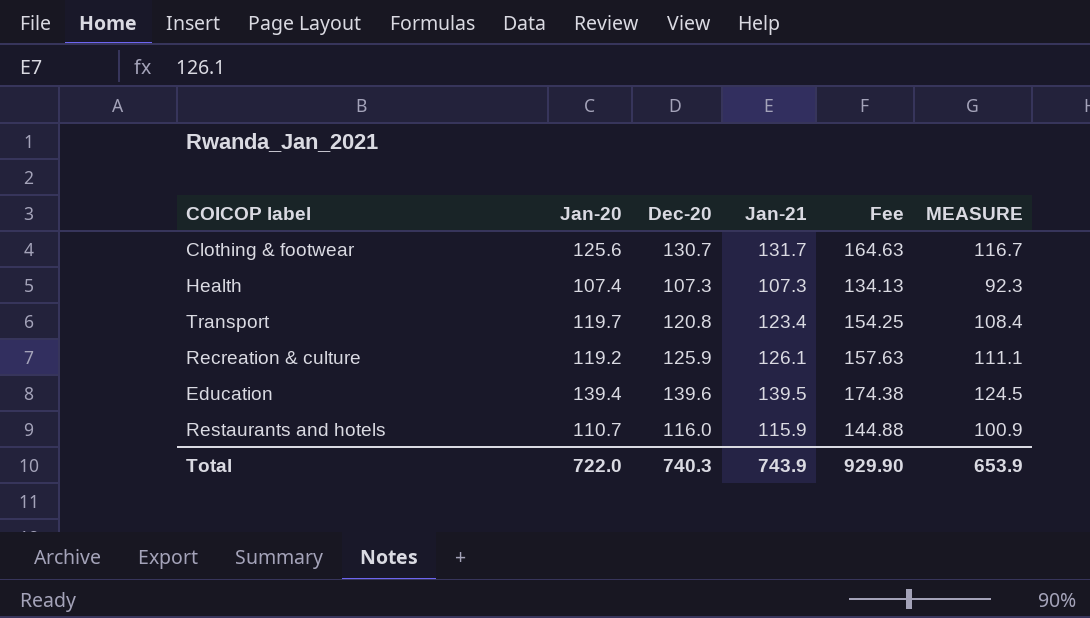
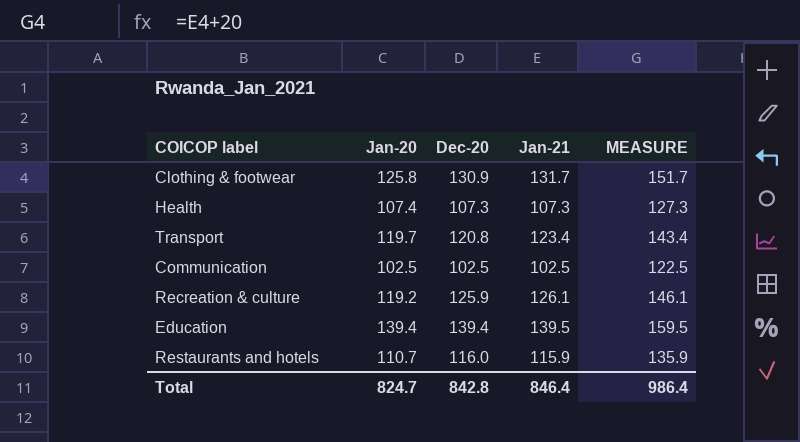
column Fee | formula: [Jan-21] * 1.25 -> none
column MEASURE | formula: [Jan-21] - 15 -> [Jan-21] + 20
Clothing & footwear | Jan-20: 125.6 -> 125.8
Clothing & footwear | Dec-20: 130.7 -> 130.9
row Communication: none -> 102.5 | 102.5 | 102.5 | 122.5
Education | Dec-20: 139.6 -> 139.4
Total | Jan-20: 722.0 -> 824.7
Total | Dec-20: 740.3 -> 842.8
Total | Jan-21: 743.9 -> 846.4
Total | MEASURE: 653.9 -> 986.4

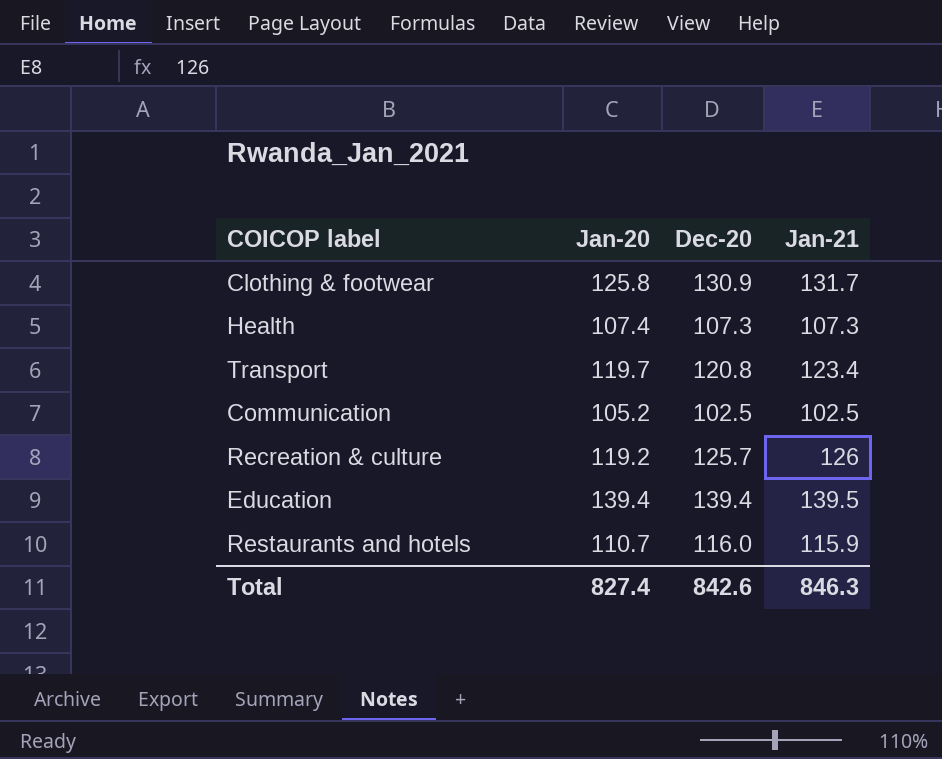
column MEASURE | formula: [Jan-21] + 20 -> none
Communication | Jan-20: 102.5 -> 105.2
Recreation & culture | Dec-20: 125.9 -> 125.7
Recreation & culture | Jan-21: 126.1 -> 126
Total | Jan-20: 824.7 -> 827.4
Total | Dec-20: 842.8 -> 842.6
Total | Jan-21: 846.4 -> 846.3

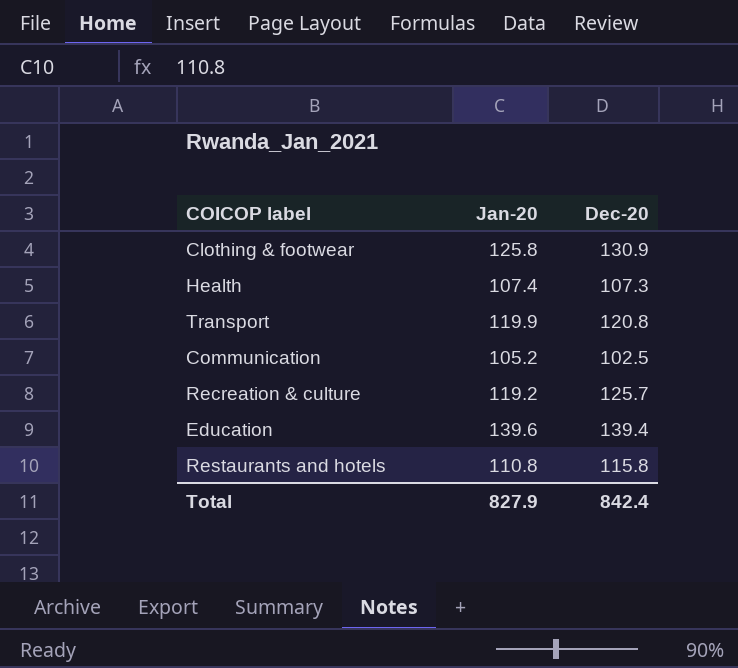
column Jan-21 | position: 4 -> none
Transport | Jan-20: 119.7 -> 119.9
Education | Jan-20: 139.4 -> 139.6
Restaurants and hotels | Jan-20: 110.7 -> 110.8
Restaurants and hotels | Dec-20: 116.0 -> 115.8
Total | Jan-20: 827.4 -> 827.9
Total | Dec-20: 842.6 -> 842.4

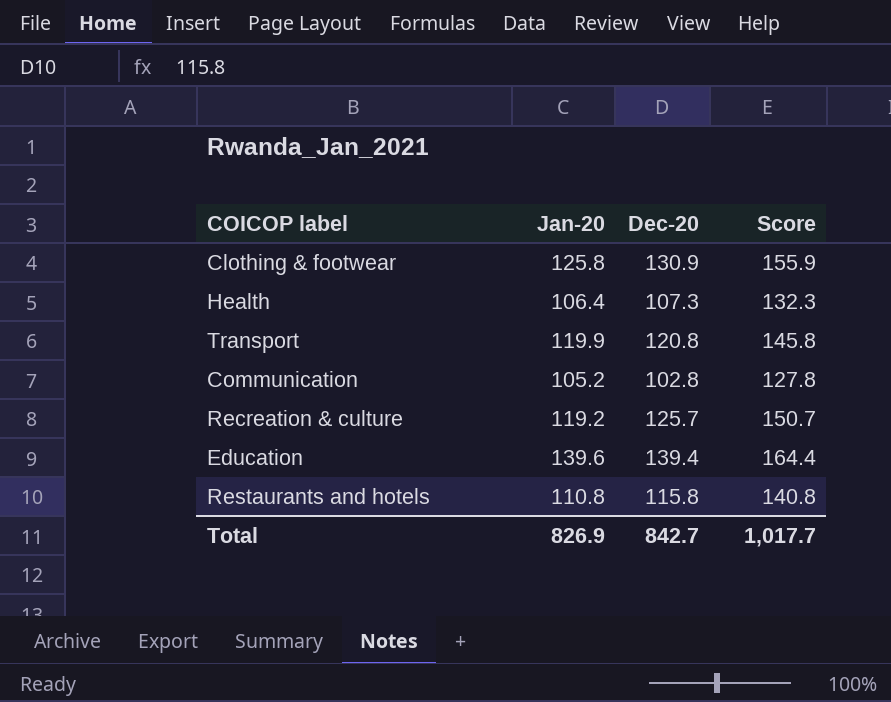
column Score | formula: none -> [Dec-20] + 25
Health | Jan-20: 107.4 -> 106.4
Communication | Dec-20: 102.5 -> 102.8
Total | Jan-20: 827.9 -> 826.9
Total | Dec-20: 842.4 -> 842.7

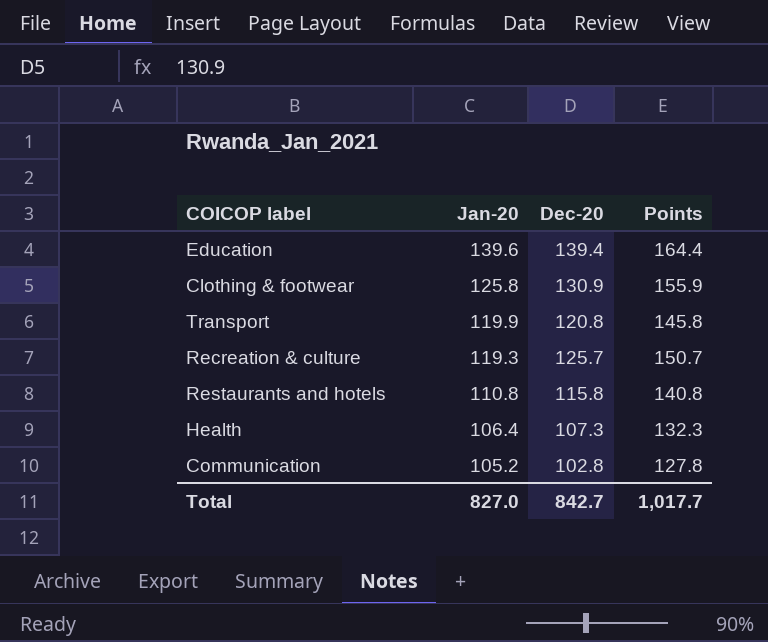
row order: none -> Jan-20 descending
column name: Score -> Points
Recreation & culture | Jan-20: 119.2 -> 119.3
Total | Jan-20: 826.9 -> 827.0

